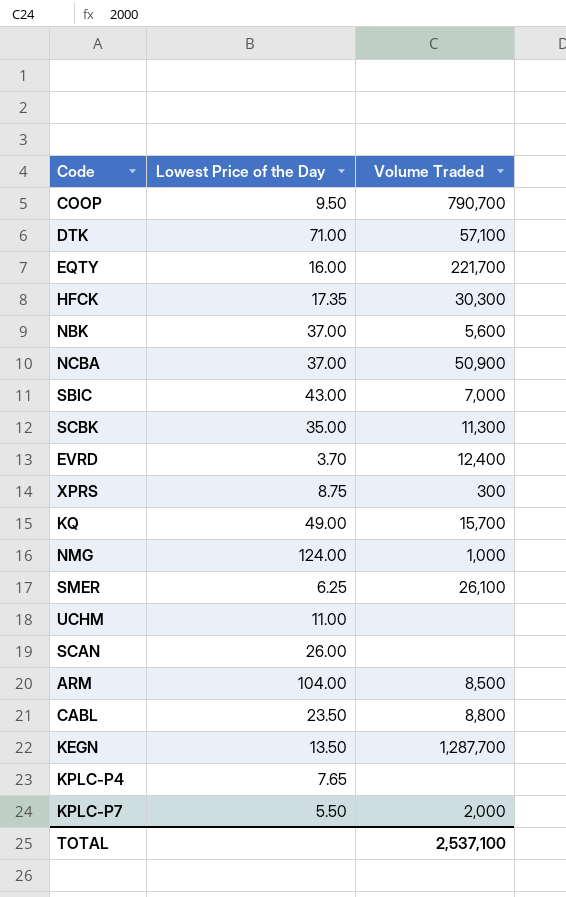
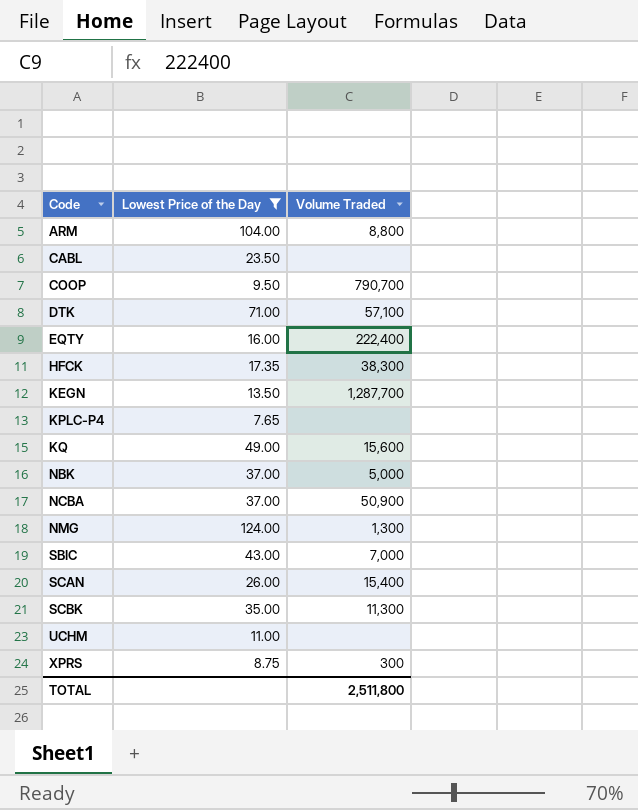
filter: none -> Lowest Price of the Day >= 7.65
row order: none -> Code ascending
ARM | Volume Traded: 8,500 -> 8,800
CABL | Volume Traded: 8,800 -> none
EQTY | Volume Traded: 221,700 -> 222,400
HFCK | Volume Traded: 30,300 -> 38,300
KQ | Volume Traded: 15,700 -> 15,600
NBK | Volume Traded: 5,600 -> 5,000
NMG | Volume Traded: 1,000 -> 1,300
SCAN | Volume Traded: none -> 15,400
TOTAL | Volume Traded: 2,537,100 -> 2,511,800

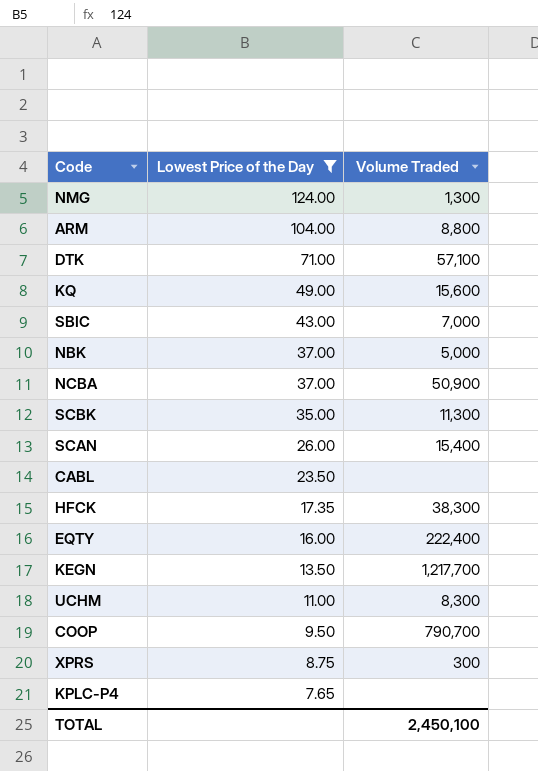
row order: Code ascending -> Lowest Price of the Day descending
KEGN | Volume Traded: 1,287,700 -> 1,217,700
UCHM | Volume Traded: none -> 8,300
TOTAL | Volume Traded: 2,511,800 -> 2,450,100

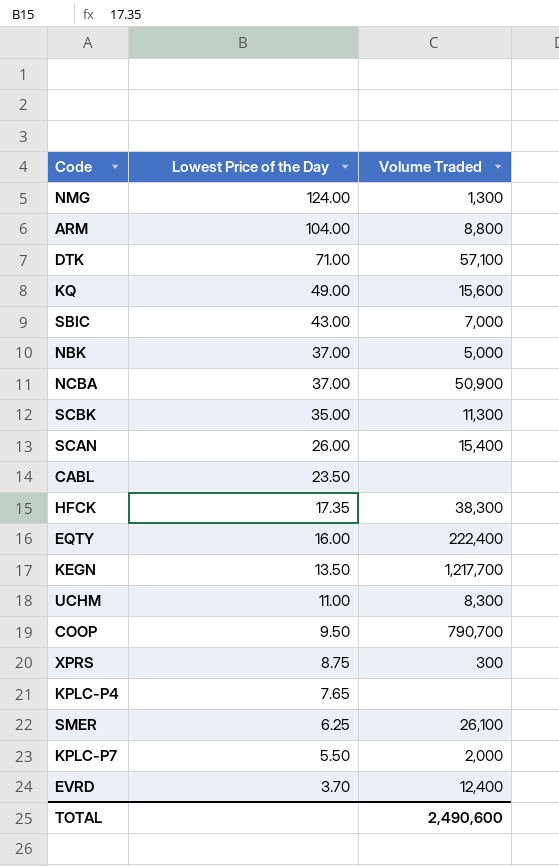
filter: Lowest Price of the Day >= 7.65 -> none
TOTAL | Volume Traded: 2,450,100 -> 2,490,600

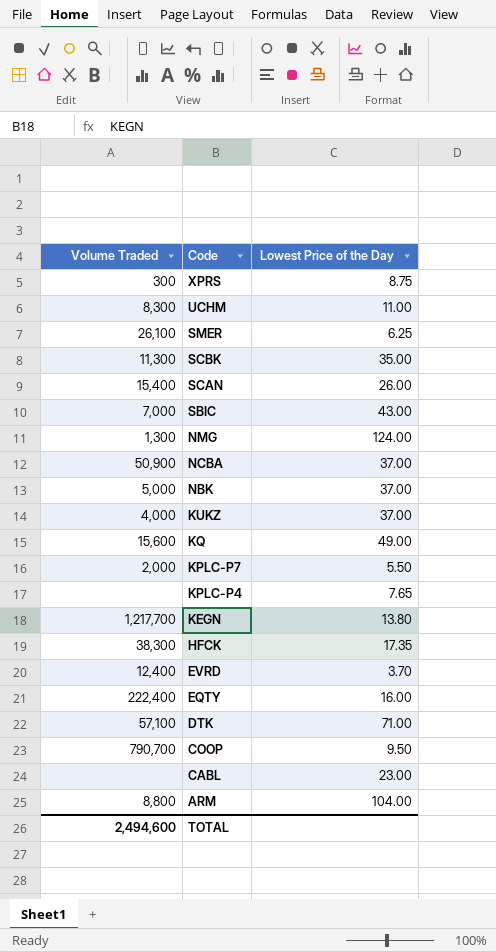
row order: Lowest Price of the Day descending -> Code descending
column Volume Traded | position: 3 -> 1
row KUKZ: none -> 4,000 | 37.00
KEGN | Lowest Price of the Day: 13.50 -> 13.80
CABL | Lowest Price of the Day: 23.50 -> 23.00
TOTAL | Volume Traded: 2,490,600 -> 2,494,600

